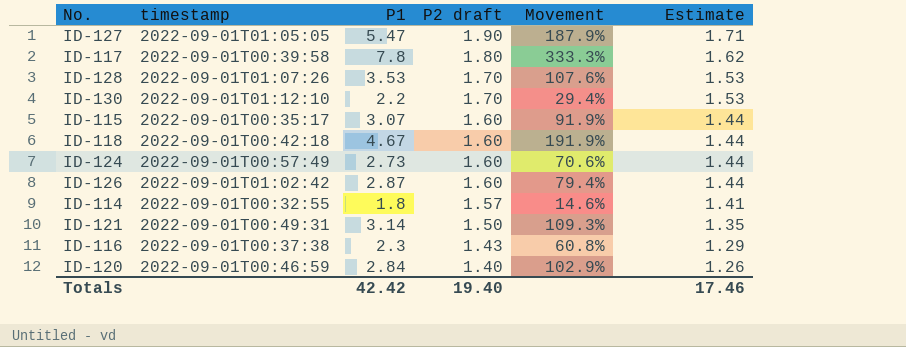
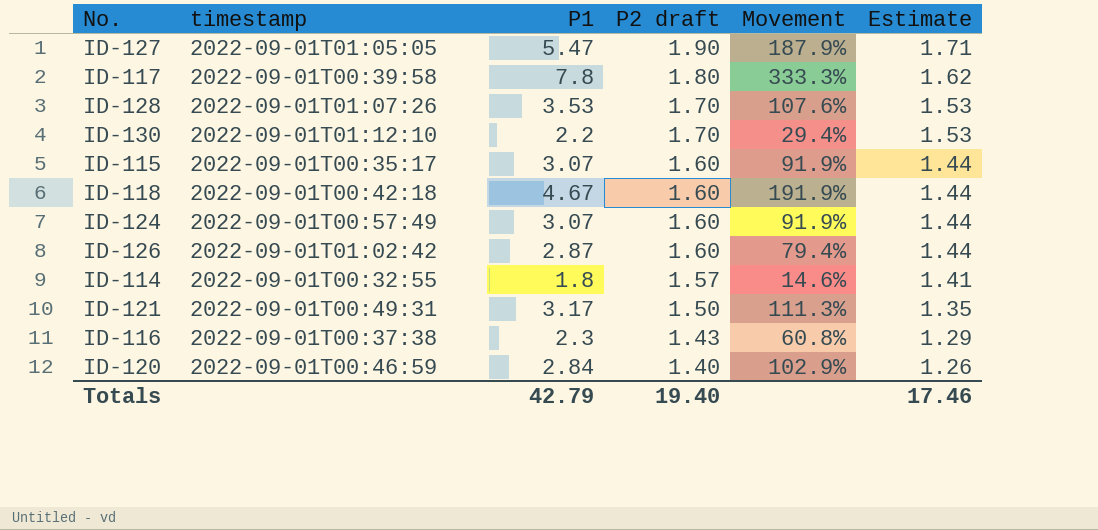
ID-124 | P1: 2.73 -> 3.07
ID-124 | Movement: 70.6% -> 91.9%
ID-121 | P1: 3.14 -> 3.17
ID-121 | Movement: 109.3% -> 111.3%
Totals | P1: 42.42 -> 42.79

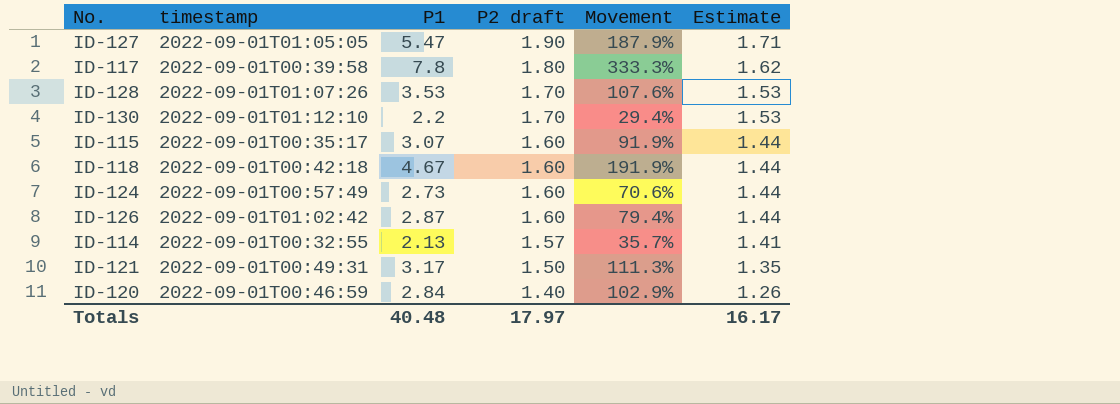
row ID-116: 2022-09-01T00:37:38 | 2.3 | 1.43 | 60.8% | 1.29 -> none
ID-124 | P1: 3.07 -> 2.73
ID-124 | Movement: 91.9% -> 70.6%
ID-114 | P1: 1.8 -> 2.13
ID-114 | Movement: 14.6% -> 35.7%
Totals | P1: 42.79 -> 40.48
Totals | P2 draft: 19.40 -> 17.97
Totals | Estimate: 17.46 -> 16.17

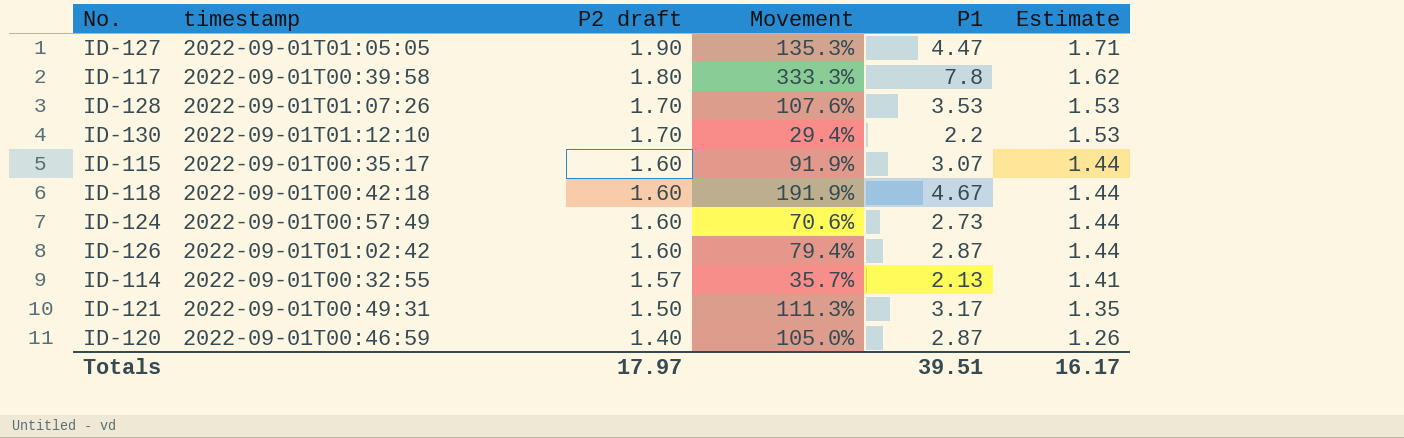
column P1 | position: 3 -> 5
ID-127 | Movement: 187.9% -> 135.3%
ID-127 | P1: 5.47 -> 4.47
ID-120 | Movement: 102.9% -> 105.0%
ID-120 | P1: 2.84 -> 2.87
Totals | P1: 40.48 -> 39.51

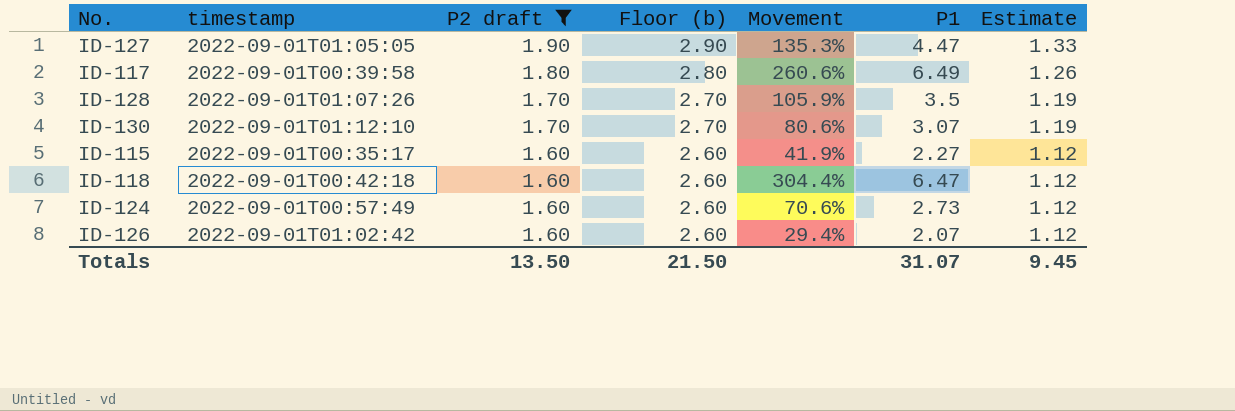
filter: none -> P2 draft >= 1.60
column Floor (b) | formula: none -> [P2 draft] + 1
column Estimate | formula: [P2 draft] * 0.9 -> [P2 draft] * 0.7
ID-117 | Movement: 333.3% -> 260.6%
ID-117 | P1: 7.8 -> 6.49
ID-128 | Movement: 107.6% -> 105.9%
ID-128 | P1: 3.53 -> 3.5
ID-130 | Movement: 29.4% -> 80.6%
ID-130 | P1: 2.2 -> 3.07
ID-115 | Movement: 91.9% -> 41.9%
ID-115 | P1: 3.07 -> 2.27
ID-118 | Movement: 191.9% -> 304.4%
ID-118 | P1: 4.67 -> 6.47
ID-126 | Movement: 79.4% -> 29.4%
ID-126 | P1: 2.87 -> 2.07
Totals | P2 draft: 17.97 -> 13.50
Totals | P1: 39.51 -> 31.07
Totals | Estimate: 16.17 -> 9.45

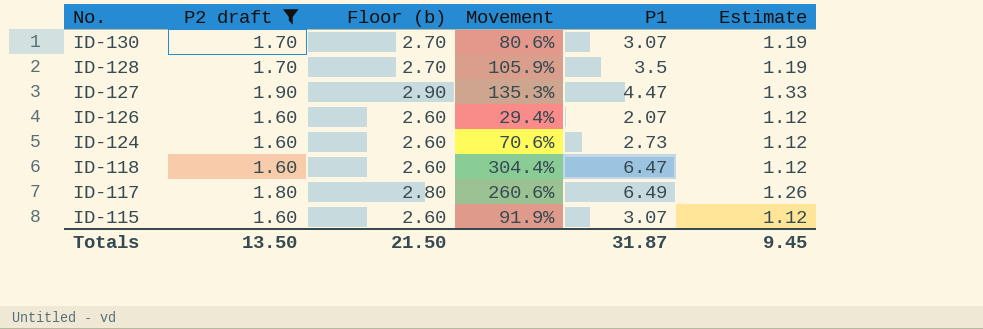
row order: P2 draft descending -> No. descending
column timestamp | position: 2 -> none
ID-115 | Movement: 41.9% -> 91.9%
ID-115 | P1: 2.27 -> 3.07
Totals | P1: 31.07 -> 31.87

